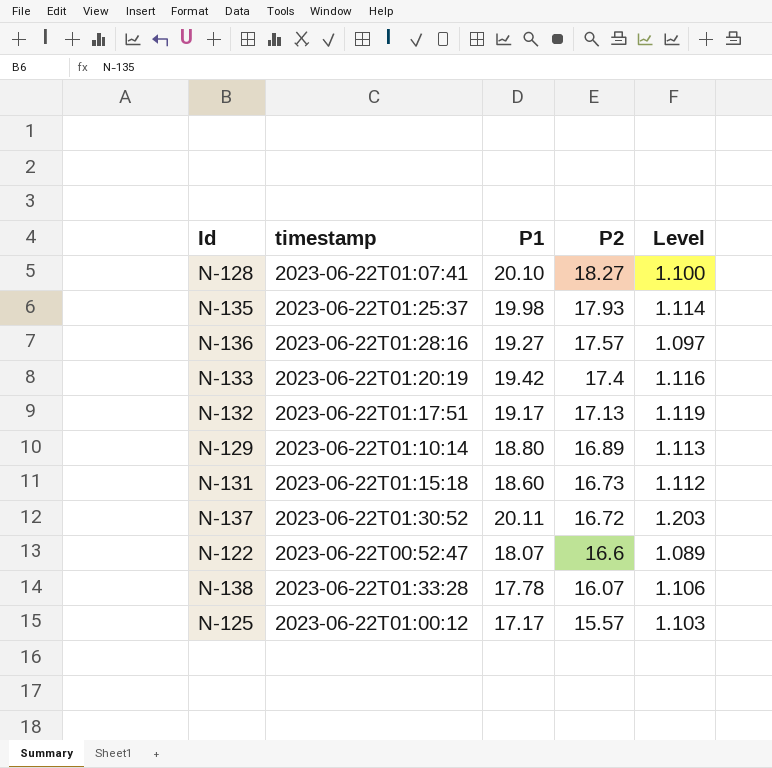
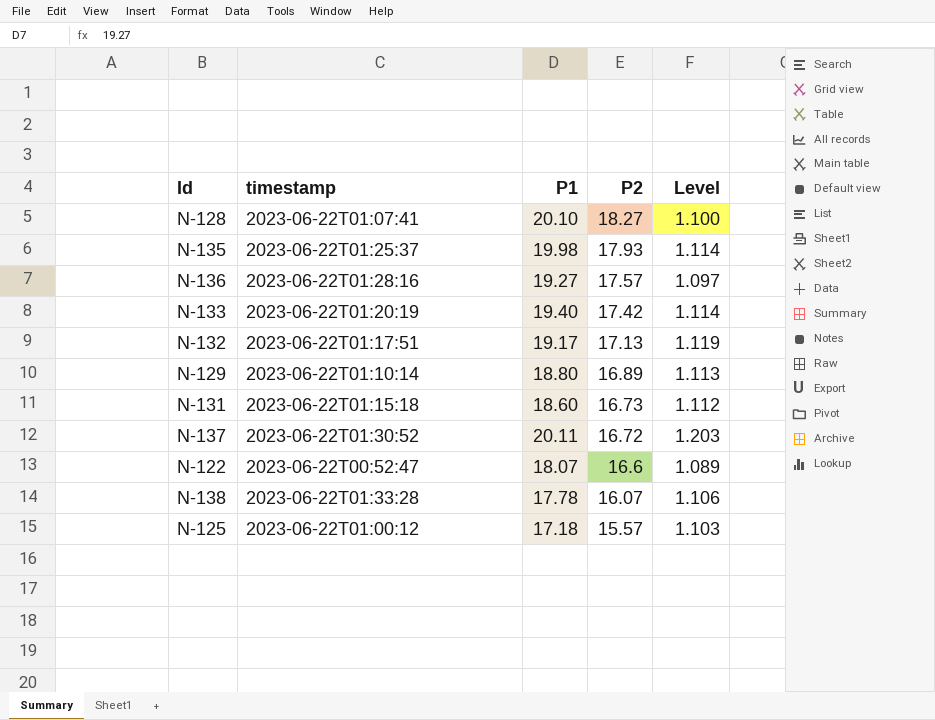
N-133 | P1: 19.42 -> 19.40
N-133 | P2: 17.4 -> 17.42
N-133 | Level: 1.116 -> 1.114
N-125 | P1: 17.17 -> 17.18

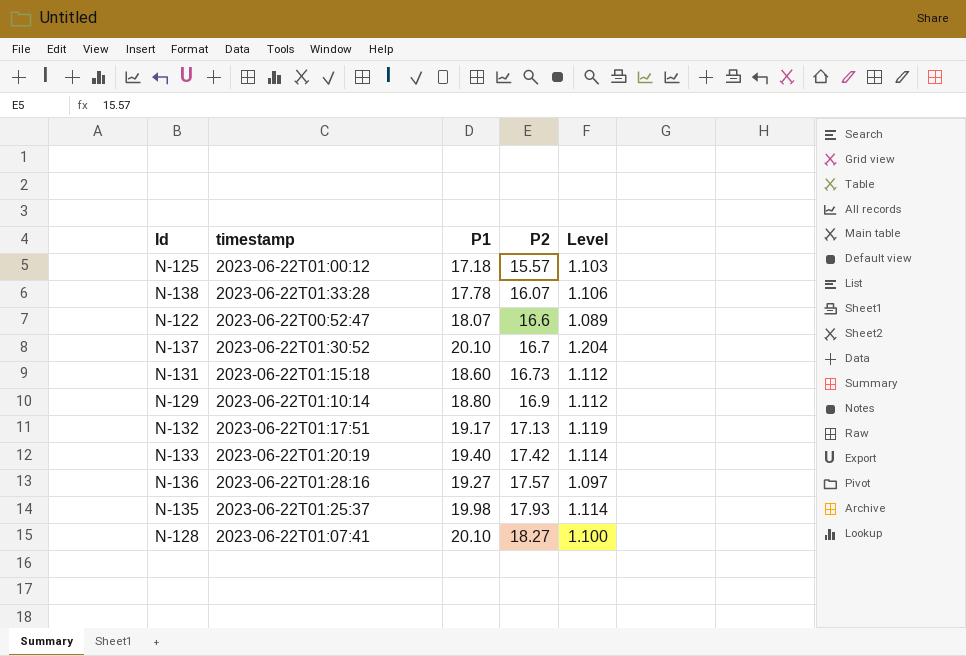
row order: P2 descending -> P2 ascending
N-137 | P1: 20.11 -> 20.10
N-137 | P2: 16.72 -> 16.7
N-137 | Level: 1.203 -> 1.204
N-129 | P2: 16.89 -> 16.9
N-129 | Level: 1.113 -> 1.112

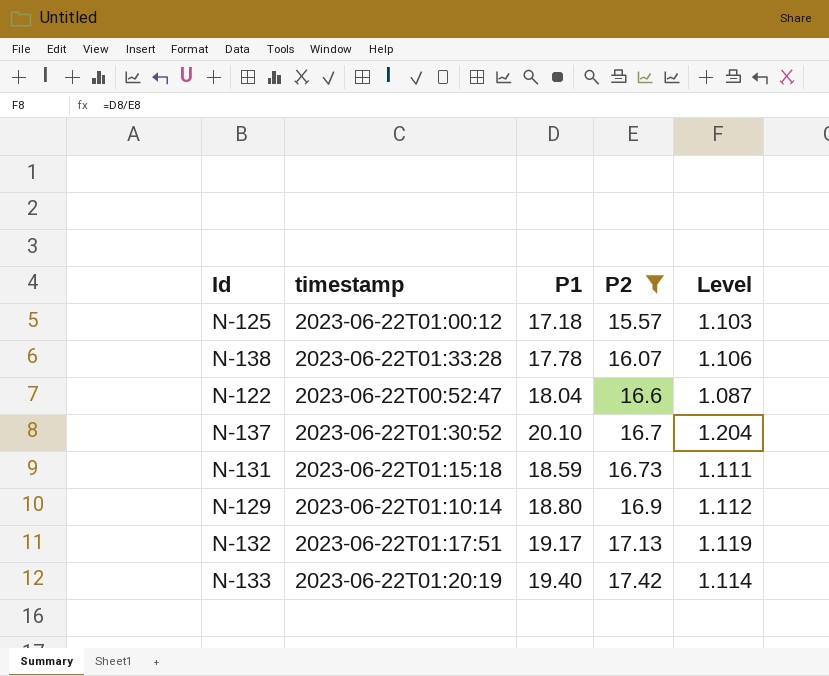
filter: none -> P2 <= 17.42
N-122 | P1: 18.07 -> 18.04
N-122 | Level: 1.089 -> 1.087
N-131 | P1: 18.60 -> 18.59
N-131 | Level: 1.112 -> 1.111

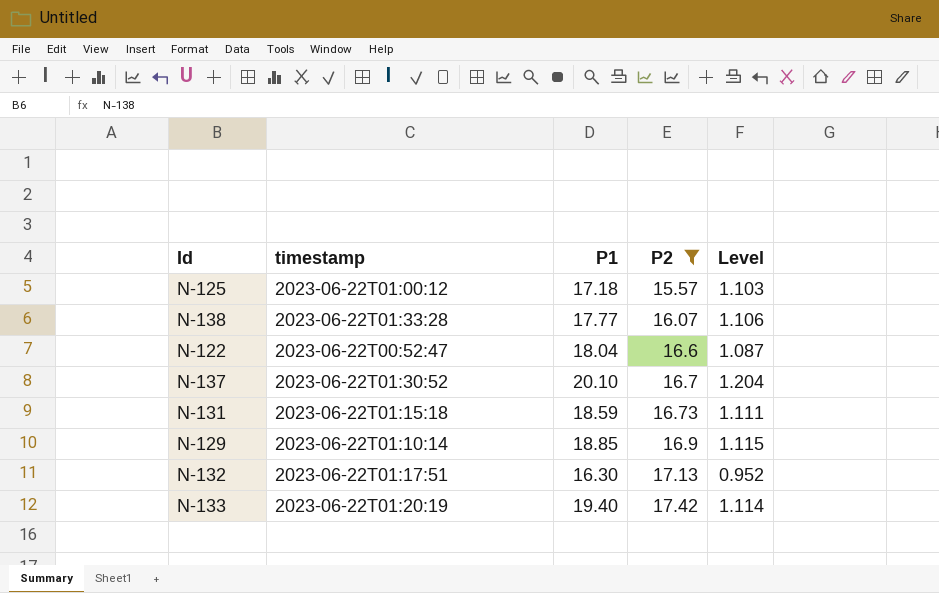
N-138 | P1: 17.78 -> 17.77
N-129 | P1: 18.80 -> 18.85
N-129 | Level: 1.112 -> 1.115
N-132 | P1: 19.17 -> 16.30
N-132 | Level: 1.119 -> 0.952

